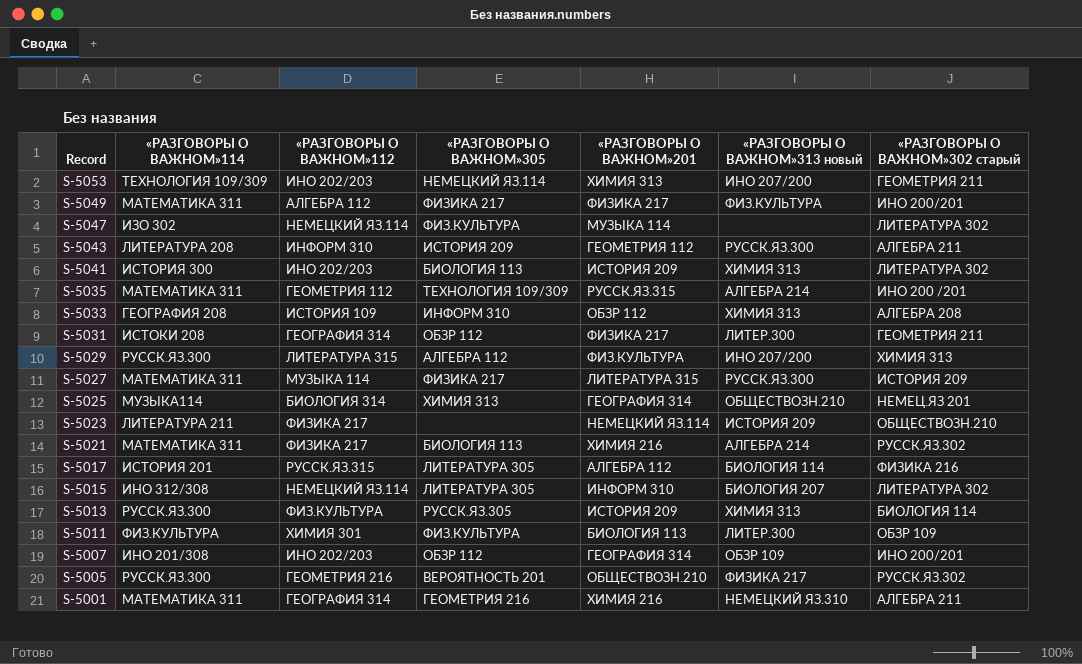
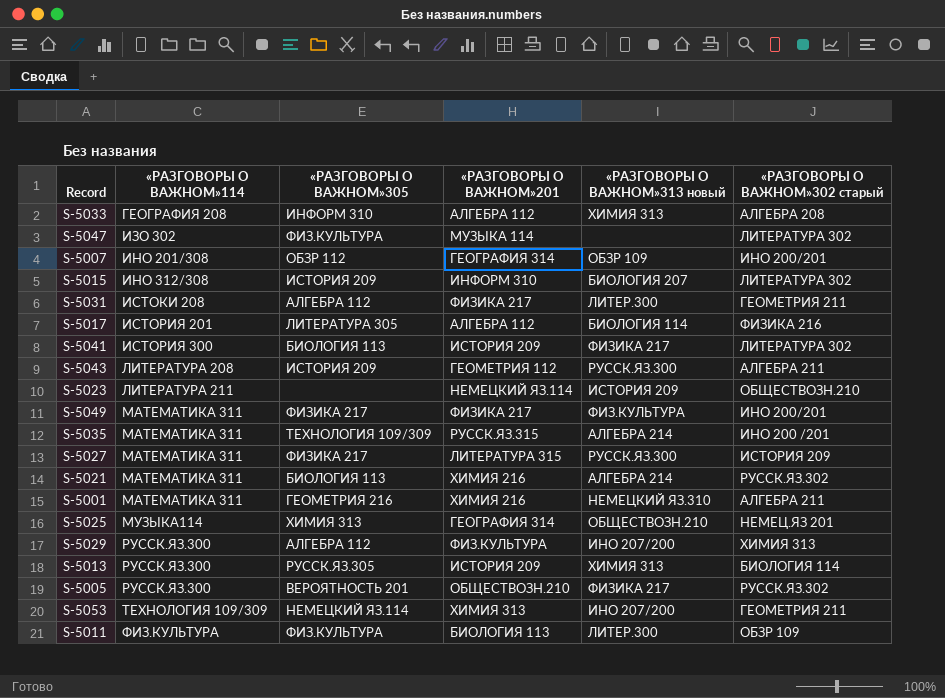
row order: Record descending -> «РАЗГОВОРЫ О ВАЖНОМ»114 ascending
column «РАЗГОВОРЫ О ВАЖНОМ»112 | position: 3 -> none
S-5033 | «РАЗГОВОРЫ О ВАЖНОМ»201: ОБЗР 112 -> АЛГЕБРА 112
S-5015 | «РАЗГОВОРЫ О ВАЖНОМ»305: ЛИТЕРАТУРА 305 -> ИСТОРИЯ 209
S-5031 | «РАЗГОВОРЫ О ВАЖНОМ»305: ОБЗР 112 -> АЛГЕБРА 112
S-5041 | «РАЗГОВОРЫ О ВАЖНОМ»313 новый: ХИМИЯ 313 -> ФИЗИКА 217

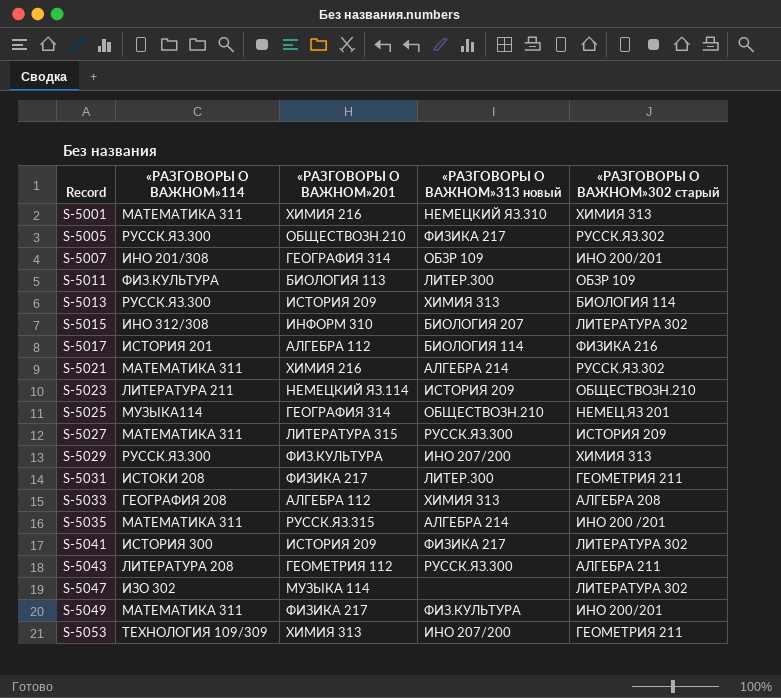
row order: «РАЗГОВОРЫ О ВАЖНОМ»114 ascending -> Record ascending
column «РАЗГОВОРЫ О ВАЖНОМ»305 | position: 3 -> none
S-5001 | «РАЗГОВОРЫ О ВАЖНОМ»302 старый: АЛГЕБРА 211 -> ХИМИЯ 313

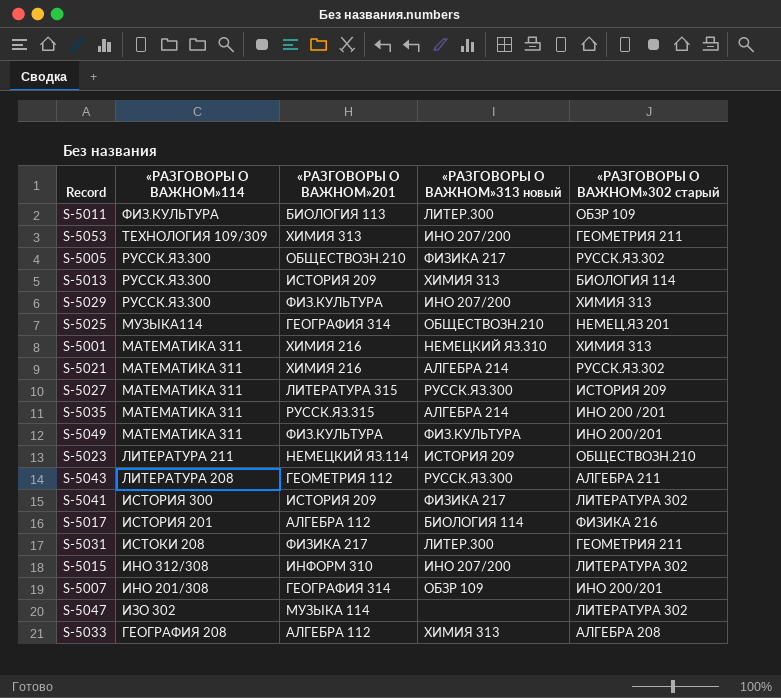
row order: Record ascending -> «РАЗГОВОРЫ О ВАЖНОМ»114 descending
S-5049 | «РАЗГОВОРЫ О ВАЖНОМ»201: ФИЗИКА 217 -> ФИЗ.КУЛЬТУРА
S-5015 | «РАЗГОВОРЫ О ВАЖНОМ»313 новый: БИОЛОГИЯ 207 -> ИНО 207/200

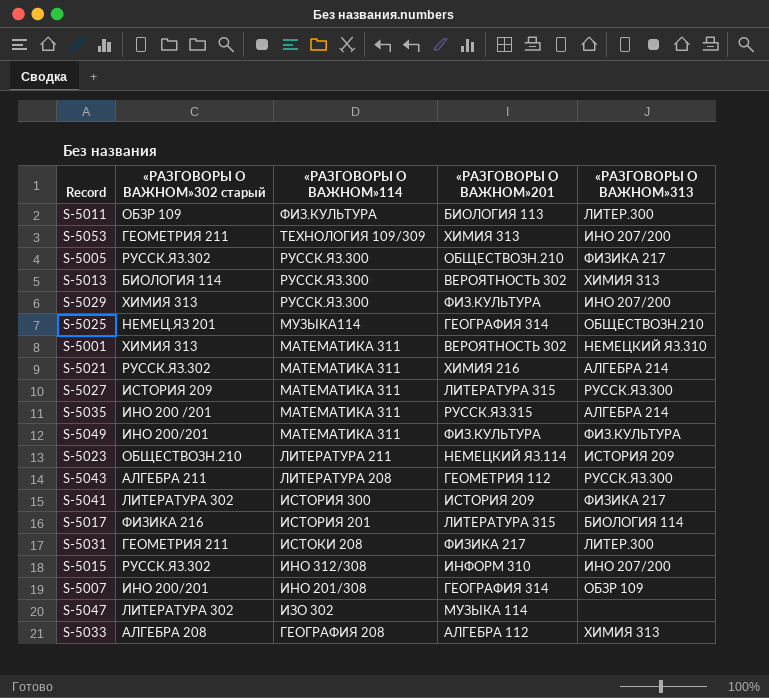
column «РАЗГОВОРЫ О ВАЖНОМ»302 старый | position: 5 -> 2
column name: «РАЗГОВОРЫ О ВАЖНОМ»313 новый -> «РАЗГОВОРЫ О ВАЖНОМ»313
S-5013 | «РАЗГОВОРЫ О ВАЖНОМ»201: ИСТОРИЯ 209 -> ВЕРОЯТНОСТЬ 302
S-5001 | «РАЗГОВОРЫ О ВАЖНОМ»201: ХИМИЯ 216 -> ВЕРОЯТНОСТЬ 302
S-5017 | «РАЗГОВОРЫ О ВАЖНОМ»201: АЛГЕБРА 112 -> ЛИТЕРАТУРА 315
S-5015 | «РАЗГОВОРЫ О ВАЖНОМ»302 старый: ЛИТЕРАТУРА 302 -> РУССК.ЯЗ.302

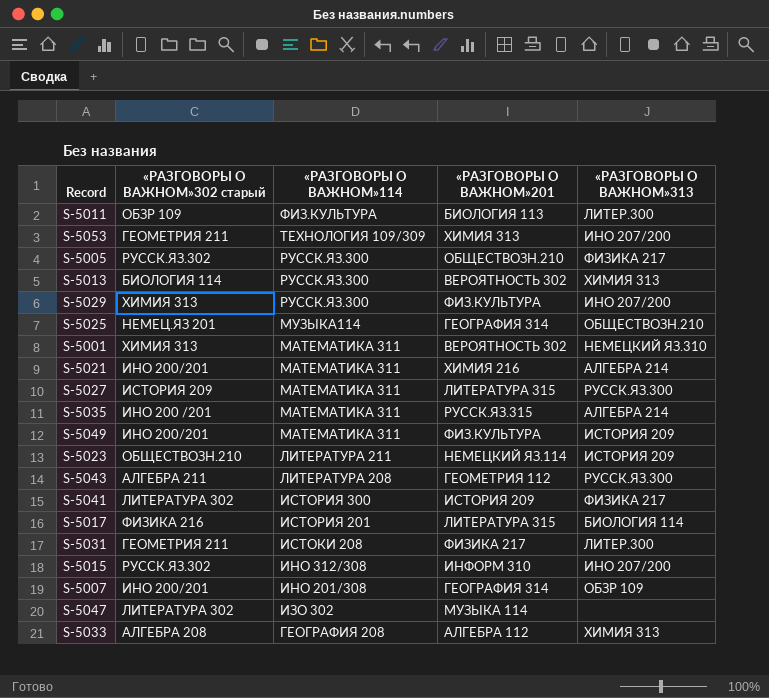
S-5021 | «РАЗГОВОРЫ О ВАЖНОМ»302 старый: РУССК.ЯЗ.302 -> ИНО 200/201
S-5049 | «РАЗГОВОРЫ О ВАЖНОМ»313: ФИЗ.КУЛЬТУРА -> ИСТОРИЯ 209

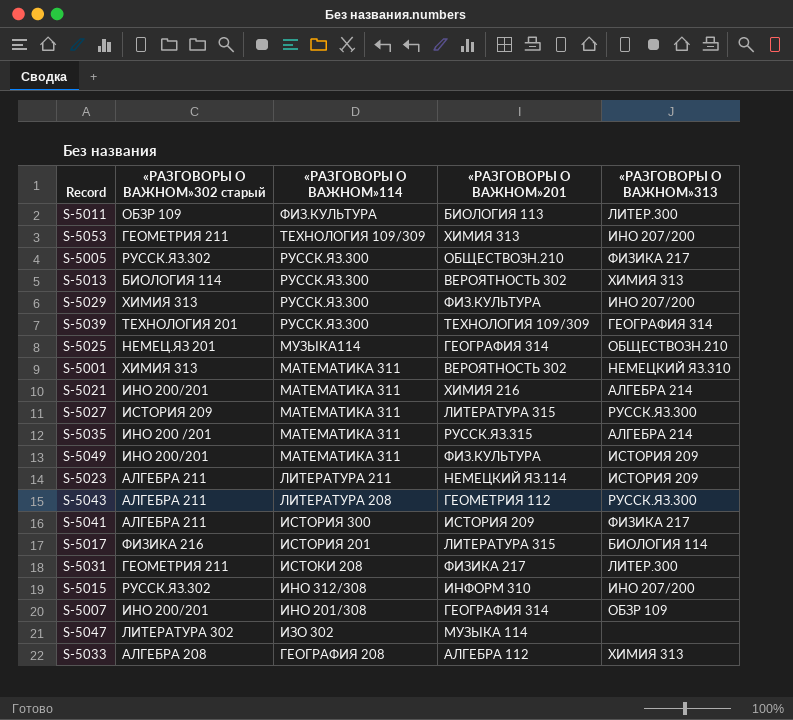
row S-5039: none -> ТЕХНОЛОГИЯ 201 | РУССК.ЯЗ.300 | ТЕХНОЛОГИЯ 109/309 | ГЕОГРАФИЯ 314
S-5023 | «РАЗГОВОРЫ О ВАЖНОМ»302 старый: ОБЩЕСТВОЗН.210 -> АЛГЕБРА 211
S-5041 | «РАЗГОВОРЫ О ВАЖНОМ»302 старый: ЛИТЕРАТУРА 302 -> АЛГЕБРА 211

